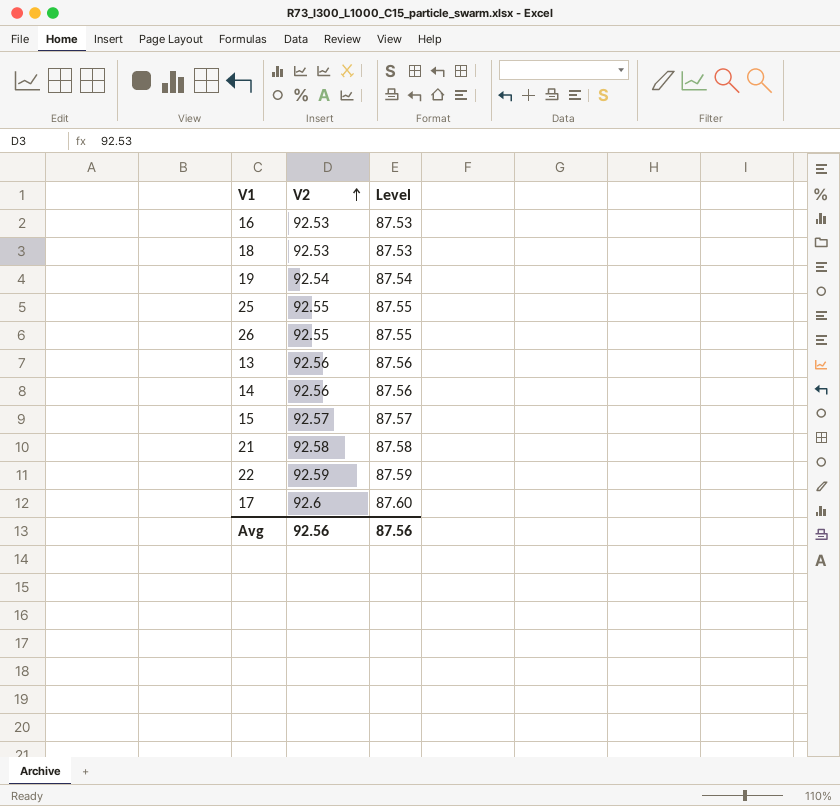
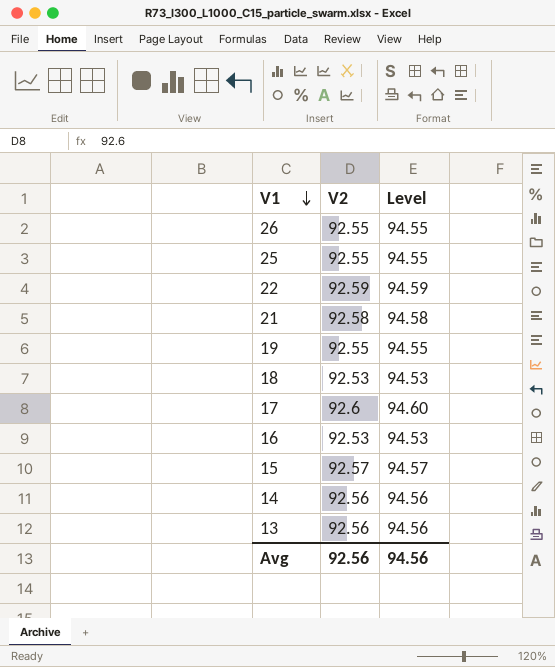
row order: V2 ascending -> V1 descending
column Level | formula: [V2] - 5 -> [V2] + 2
19 | V2: 92.54 -> 92.55
Avg | Level: 87.56 -> 94.56

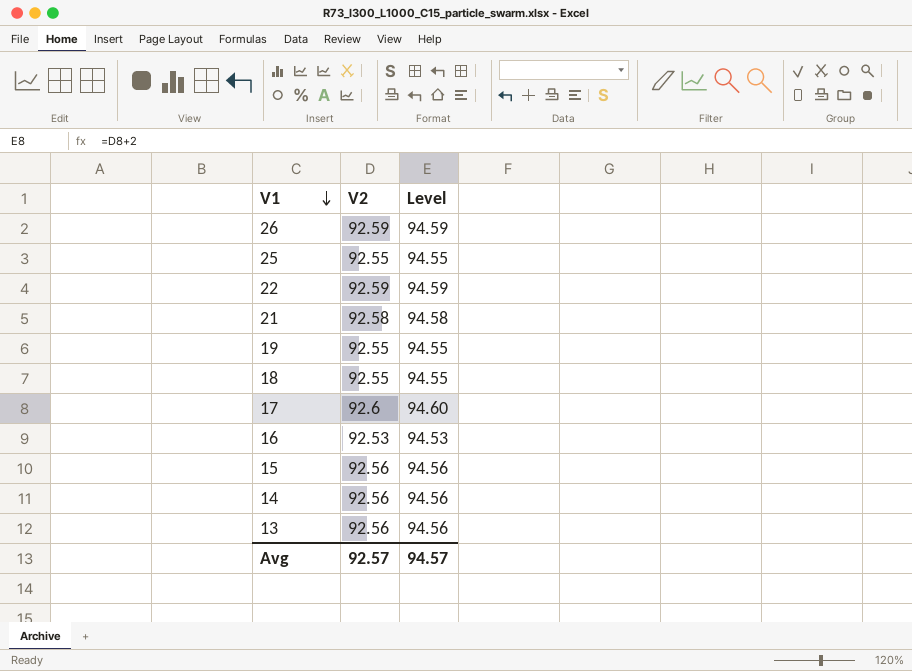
26 | V2: 92.55 -> 92.59
26 | Level: 94.55 -> 94.59
18 | V2: 92.53 -> 92.55
18 | Level: 94.53 -> 94.55
15 | V2: 92.57 -> 92.56
15 | Level: 94.57 -> 94.56
Avg | V2: 92.56 -> 92.57
Avg | Level: 94.56 -> 94.57

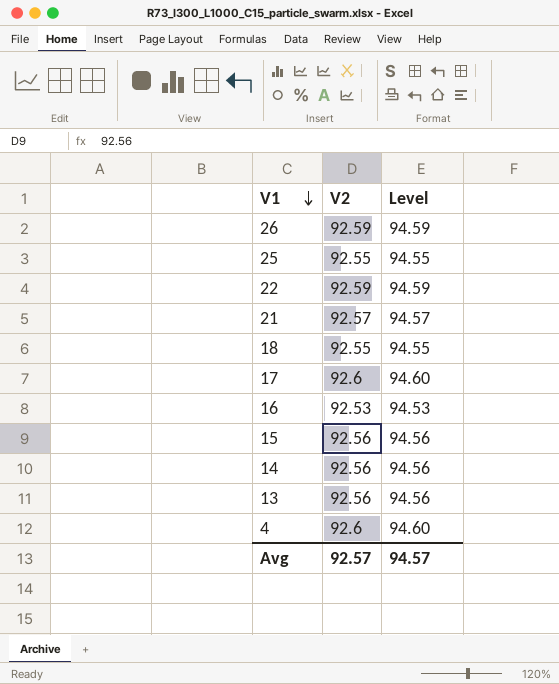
row 19: 92.55 | 94.55 -> none
21 | V2: 92.58 -> 92.57
21 | Level: 94.58 -> 94.57
row 4: none -> 92.6 | 94.60

